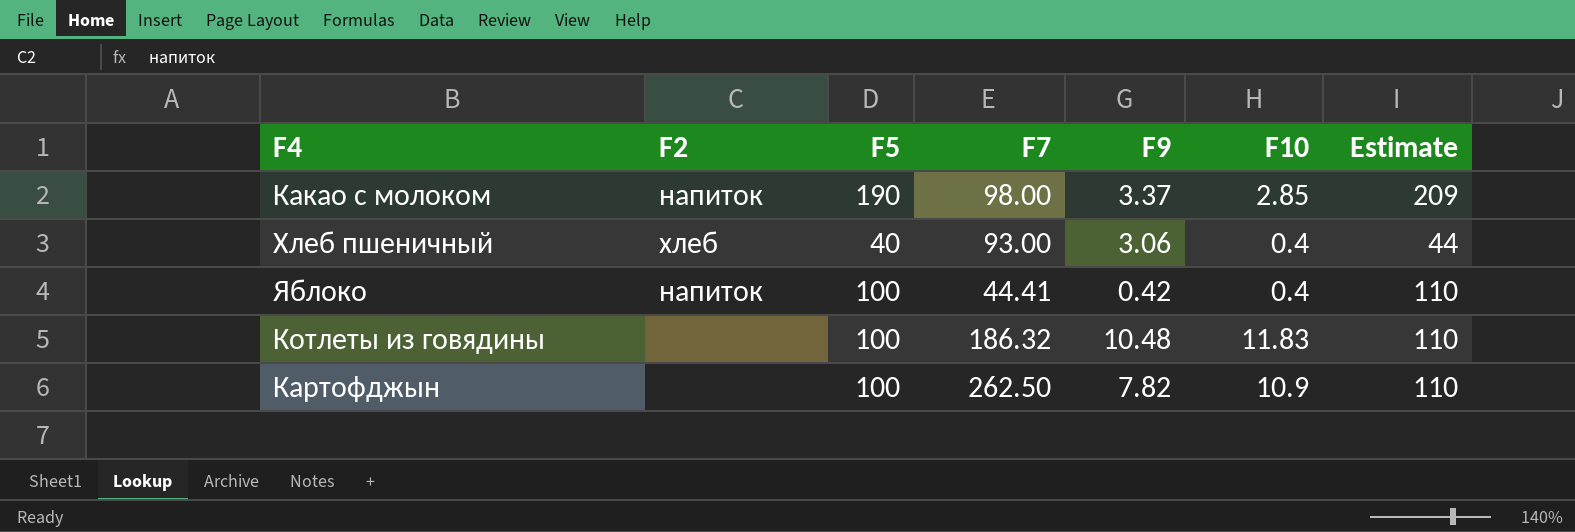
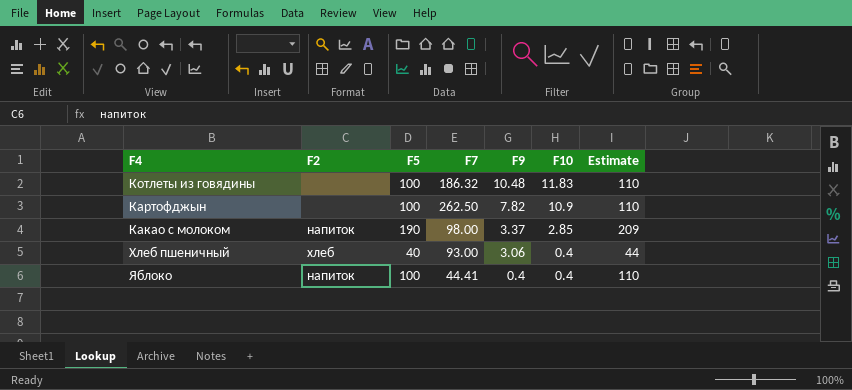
row order: none -> F9 descending
Яблоко | F9: 0.42 -> 0.4

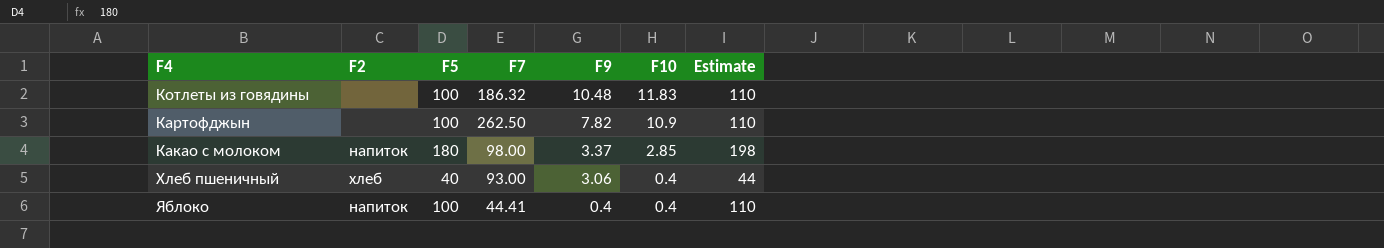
Какао с молоком | F5: 190 -> 180
Какао с молоком | Estimate: 209 -> 198

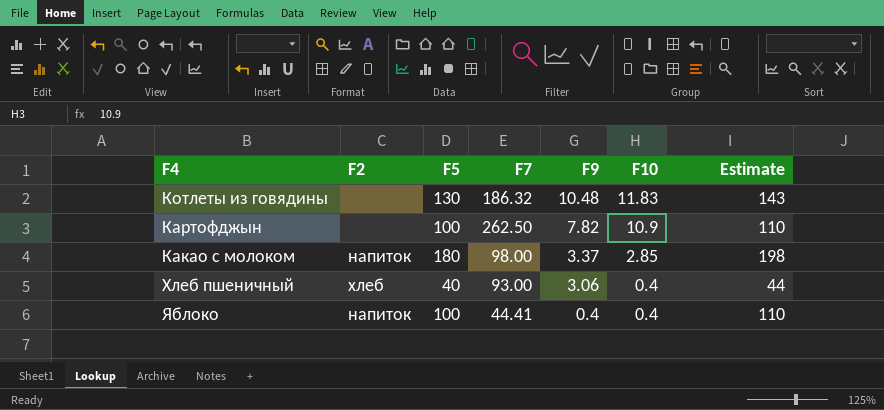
Котлеты из говядины | F5: 100 -> 130
Котлеты из говядины | Estimate: 110 -> 143

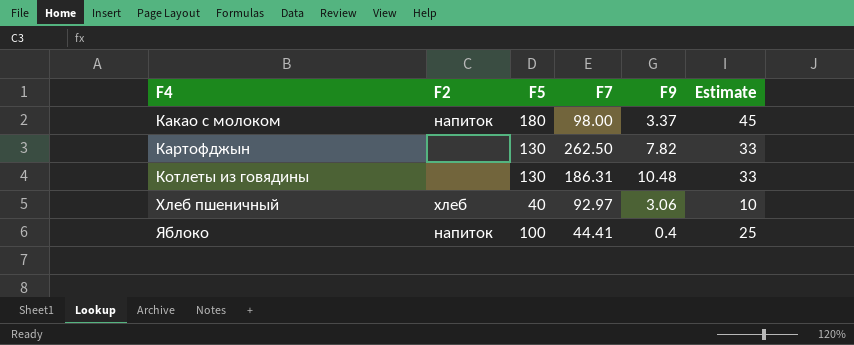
row order: F9 descending -> F4 ascending
column F10 | position: 6 -> none
column Estimate | formula: [F5] * 1.1 -> [F5] * 0.25
Картофджын | F5: 100 -> 130
Котлеты из говядины | F7: 186.32 -> 186.31
Хлеб пшеничный | F7: 93.00 -> 92.97

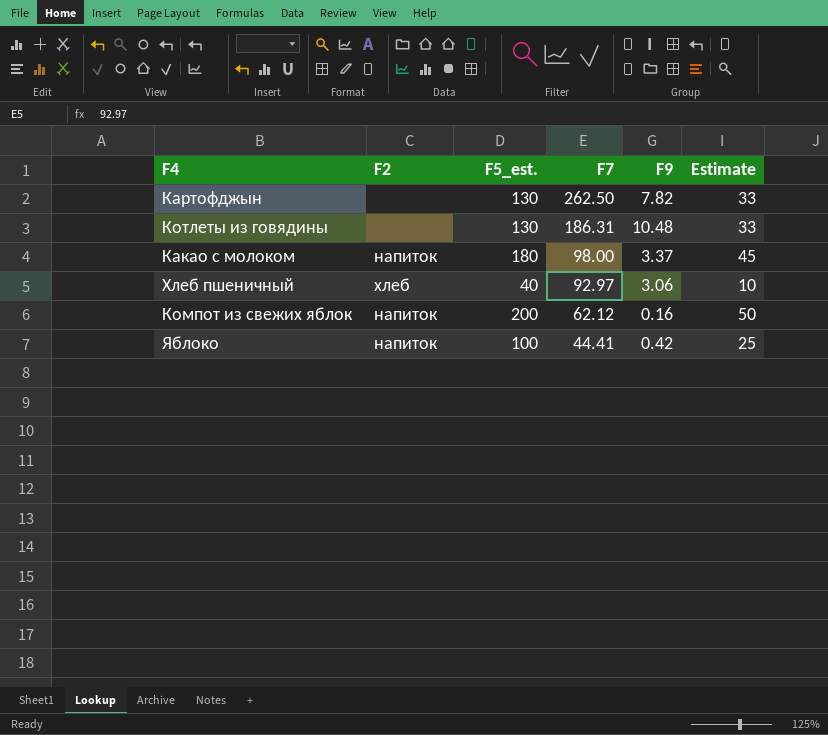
row order: F4 ascending -> F7 descending
column name: F5 -> F5_est.
row Компот из свежих яблок: none -> напиток | 200 | 62.12 | 0.16 | 50
Яблоко | F9: 0.4 -> 0.42

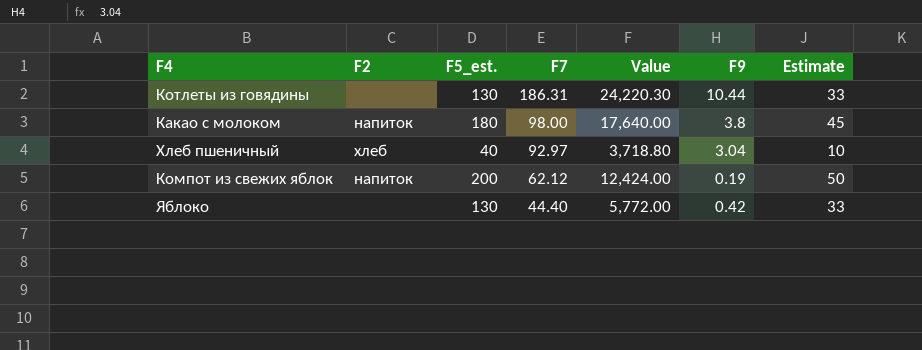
column Value | formula: none -> [F5_est.] * [F7]
row Картофджын: none | 130 | 262.50 | 7.82 | 33 -> none
Котлеты из говядины | F9: 10.48 -> 10.44
Какао с молоком | F9: 3.37 -> 3.8
Хлеб пшеничный | F9: 3.06 -> 3.04
Компот из свежих яблок | F9: 0.16 -> 0.19
Яблоко | F2: напиток -> none
Яблоко | F5_est.: 100 -> 130
Яблоко | F7: 44.41 -> 44.40
Яблоко | Estimate: 25 -> 33

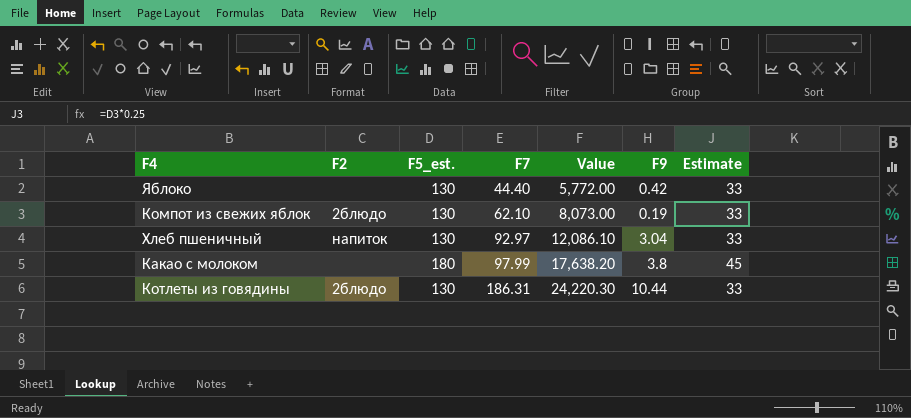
row order: F7 descending -> F7 ascending
Компот из свежих яблок | F2: напиток -> 2блюдо
Компот из свежих яблок | F5_est.: 200 -> 130
Компот из свежих яблок | F7: 62.12 -> 62.10
Компот из свежих яблок | Value: 12,424.00 -> 8,073.00
Компот из свежих яблок | Estimate: 50 -> 33
Хлеб пшеничный | F2: хлеб -> напиток
Хлеб пшеничный | F5_est.: 40 -> 130
Хлеб пшеничный | Value: 3,718.80 -> 12,086.10
Хлеб пшеничный | Estimate: 10 -> 33
Какао с молоком | F2: напиток -> none
Какао с молоком | F7: 98.00 -> 97.99
Какао с молоком | Value: 17,640.00 -> 17,638.20
Котлеты из говядины | F2: none -> 2блюдо

